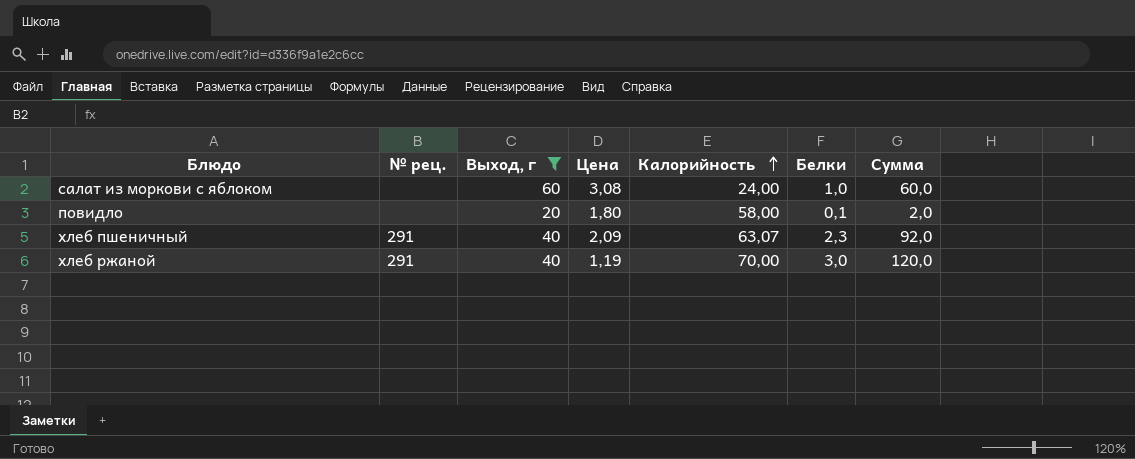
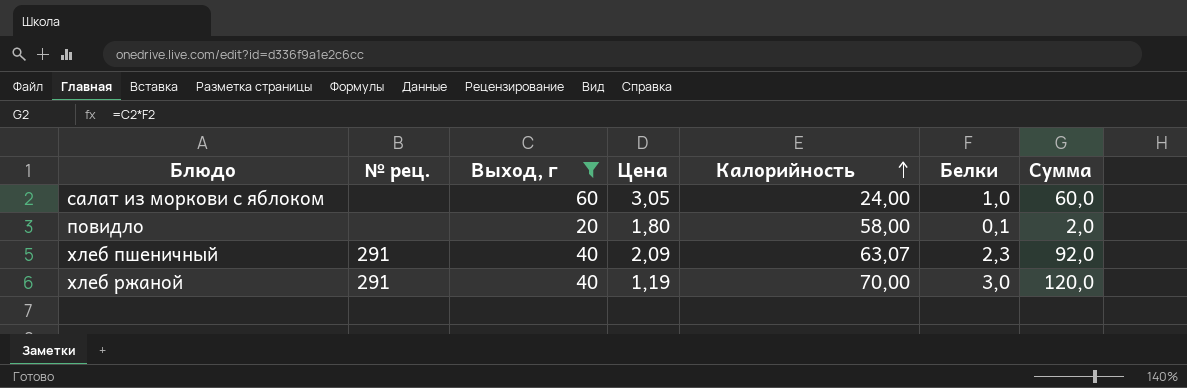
салат из моркови с яблоком | Цена: 3,08 -> 3,05

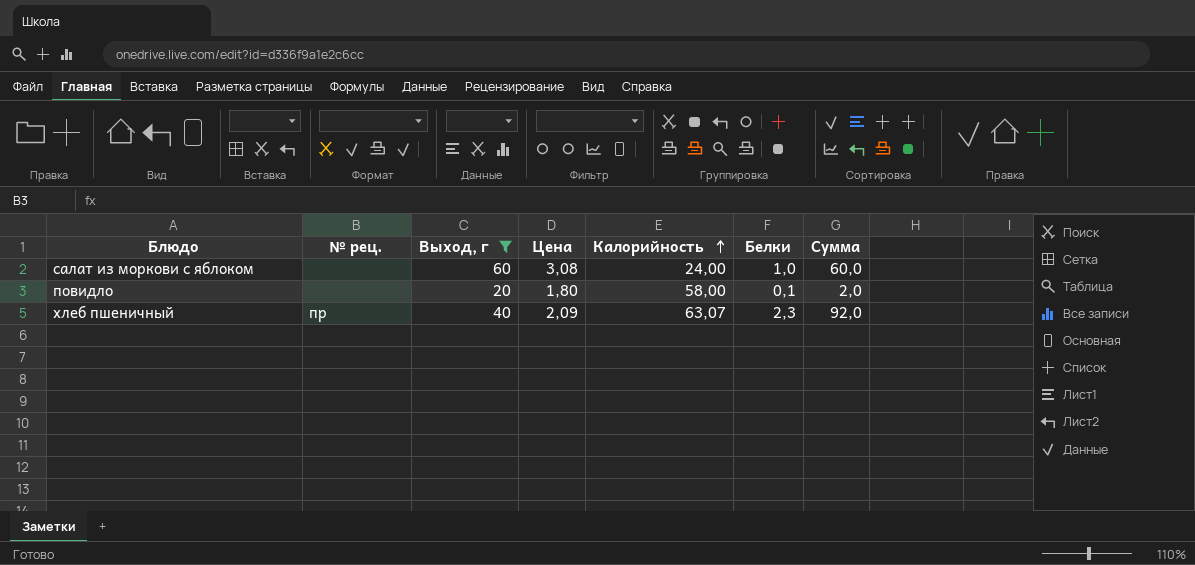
row хлеб ржаной: 291 | 40 | 1,19 | 70,00 | 3,0 | 120,0 -> none
салат из моркови с яблоком | Цена: 3,05 -> 3,08
хлеб пшеничный | № рец.: 291 -> пр

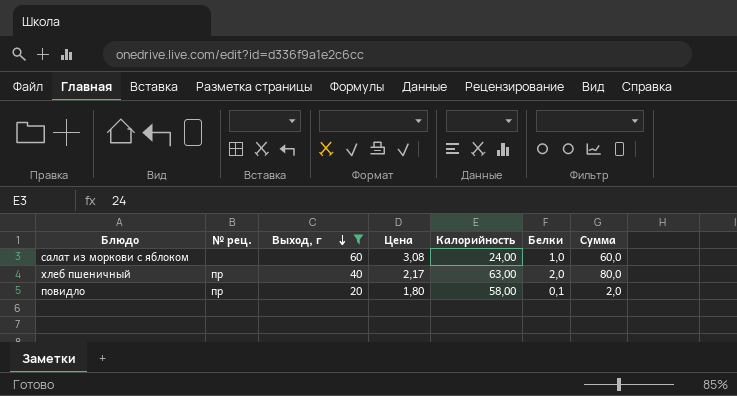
row order: Калорийность ascending -> Выход, г descending
хлеб пшеничный | Цена: 2,09 -> 2,17
хлеб пшеничный | Калорийность: 63,07 -> 63,00
хлеб пшеничный | Белки: 2,3 -> 2,0
хлеб пшеничный | Сумма: 92,0 -> 80,0
повидло | № рец.: none -> пр

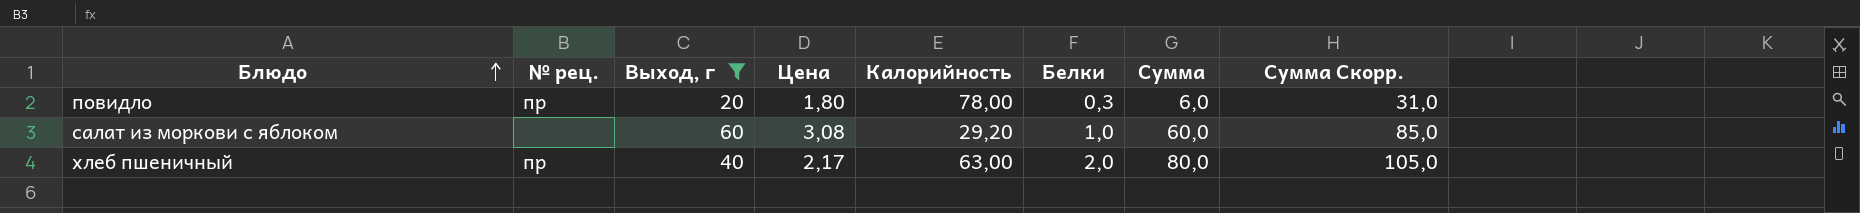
row order: Выход, г descending -> Блюдо ascending
column Сумма Скорр. | formula: none -> [Сумма] + 25
повидло | Калорийность: 58,00 -> 78,00
повидло | Белки: 0,1 -> 0,3
повидло | Сумма: 2,0 -> 6,0
салат из моркови с яблоком | Калорийность: 24,00 -> 29,20

